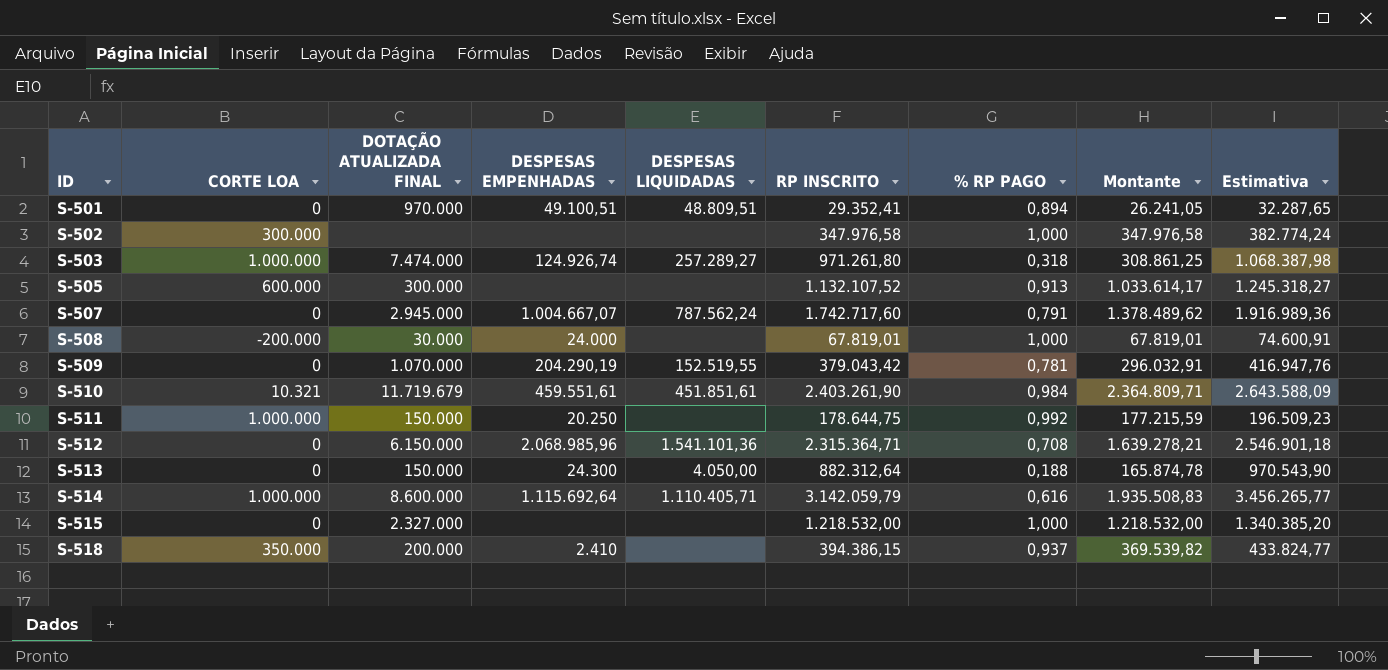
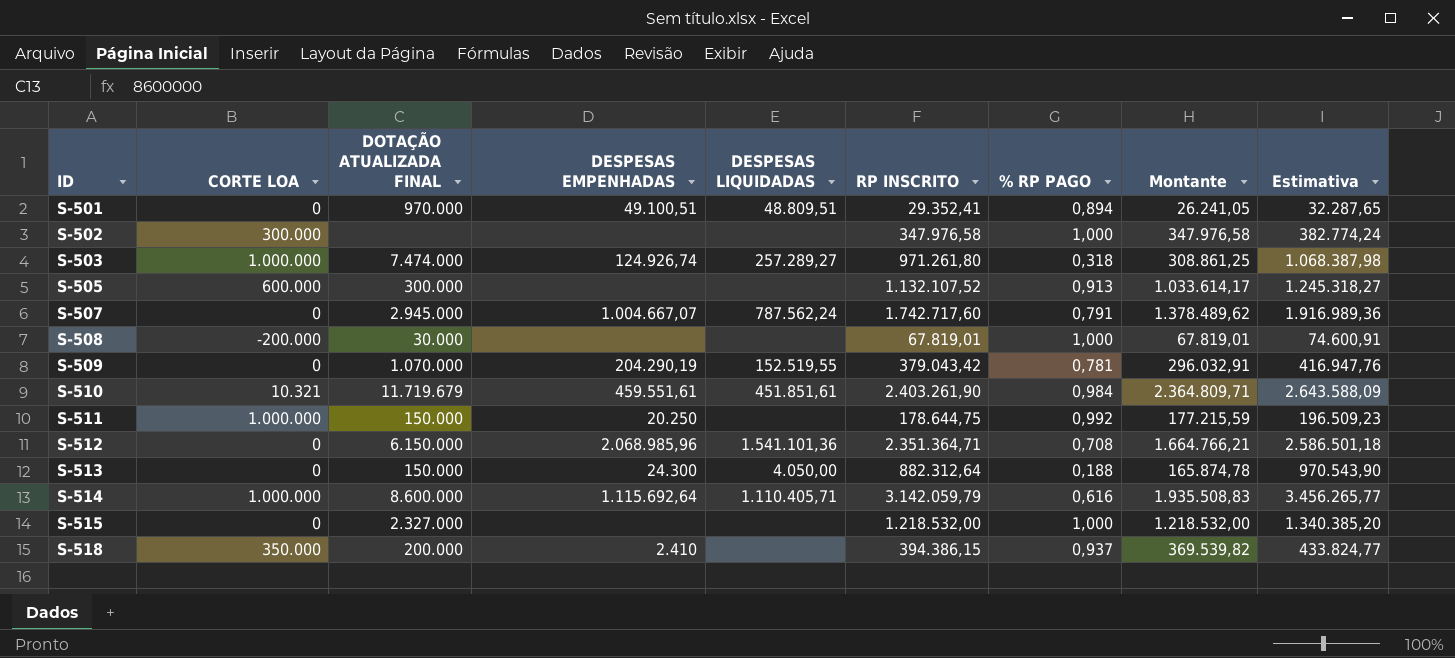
S-508 | DESPESAS EMPENHADAS: 24.000 -> none
S-512 | RP INSCRITO: 2.315.364,71 -> 2.351.364,71
S-512 | Montante: 1.639.278,21 -> 1.664.766,21
S-512 | Estimativa: 2.546.901,18 -> 2.586.501,18

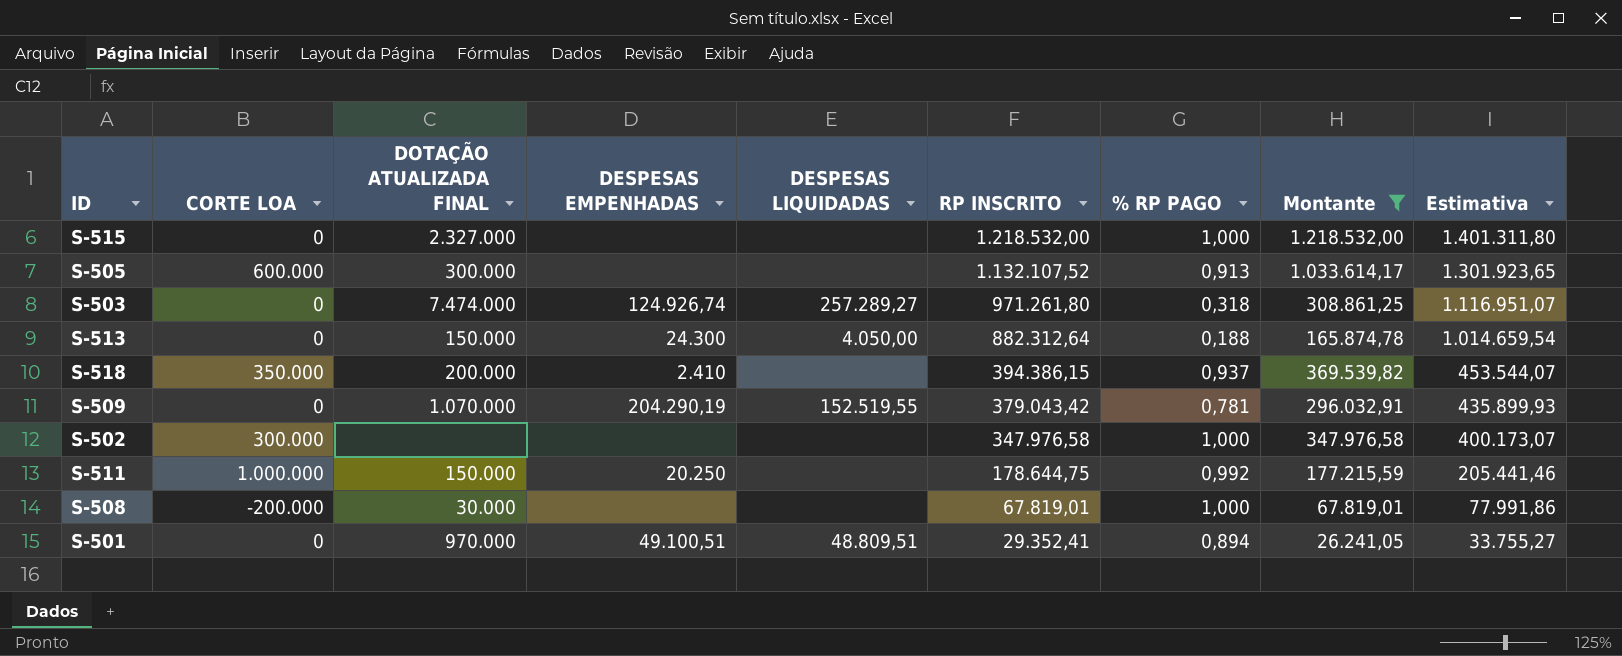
filter: none -> Montante <= 1.218.532,00
row order: ID ascending -> RP INSCRITO descending
column Estimativa | formula: [RP INSCRITO] * 1,1 -> [RP INSCRITO] * 1,15
S-503 | CORTE LOA: 1.000.000 -> 0

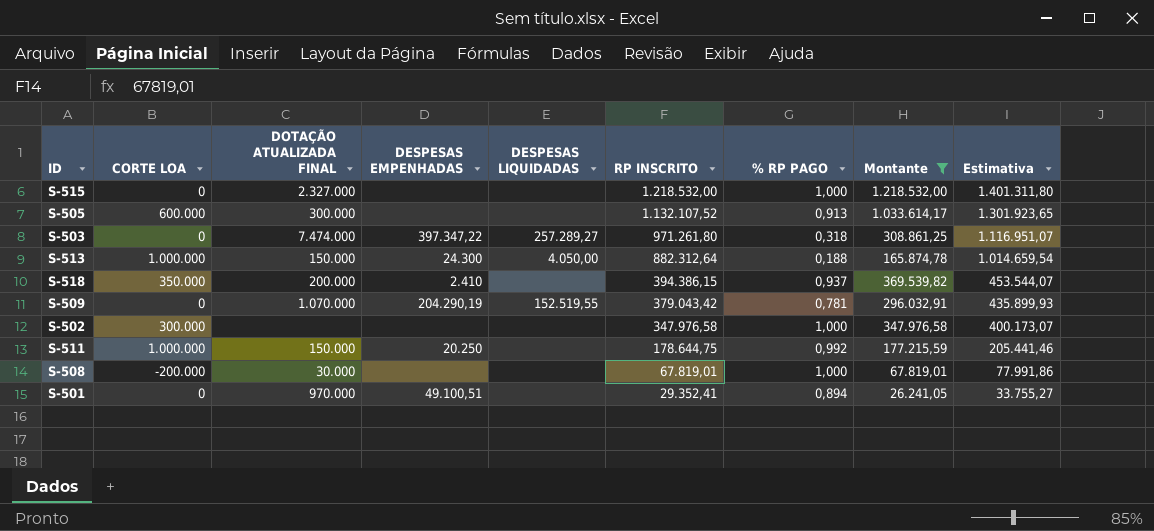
S-503 | DESPESAS EMPENHADAS: 124.926,74 -> 397.347,22
S-513 | CORTE LOA: 0 -> 1.000.000
S-501 | DESPESAS LIQUIDADAS: 48.809,51 -> none

